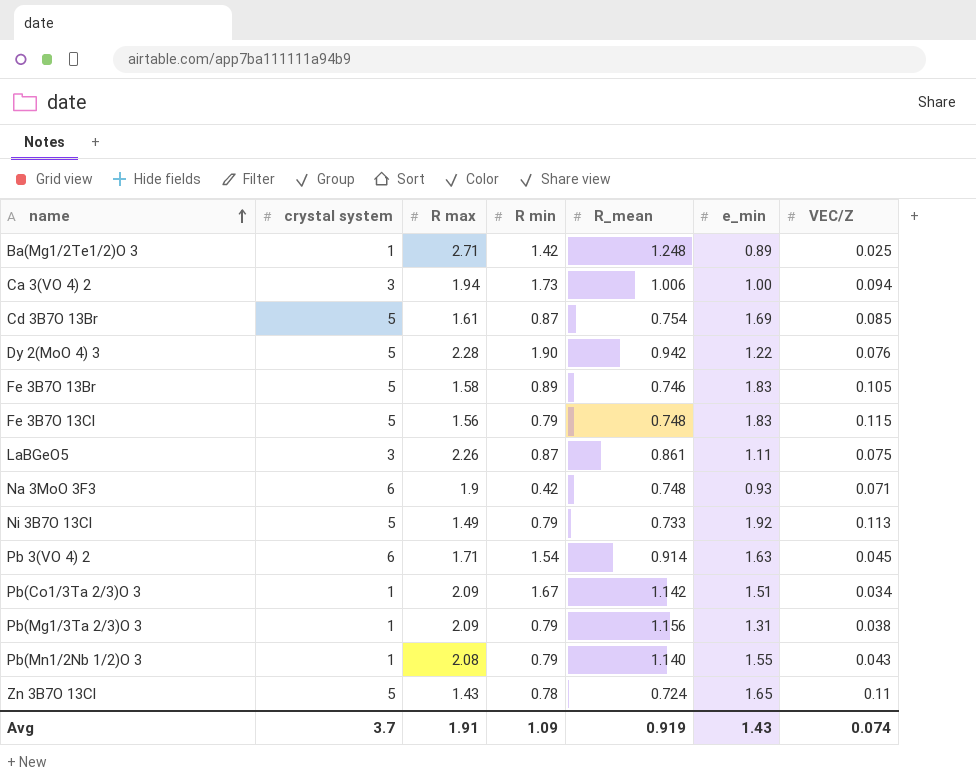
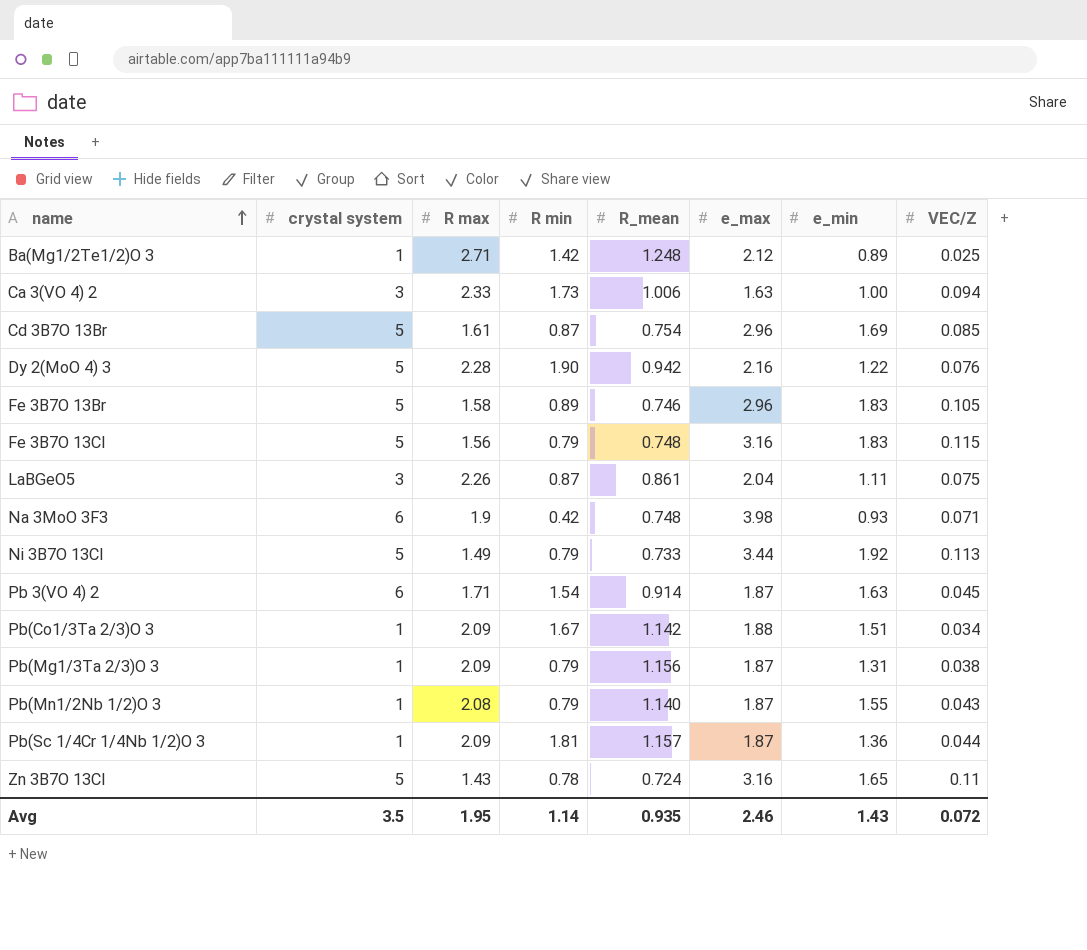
column e_max | position: none -> 6
Ca 3(VO 4) 2 | R max: 1.94 -> 2.33
row Pb(Sc 1/4Cr 1/4Nb 1/2)O 3: none -> 1 | 2.09 | 1.81 | 1.157 | 1.87 | 1.36 | 0.044
Avg | crystal system: 3.7 -> 3.5
Avg | R max: 1.91 -> 1.95
Avg | R min: 1.09 -> 1.14
Avg | R_mean: 0.919 -> 0.935
Avg | VEC/Z: 0.074 -> 0.072

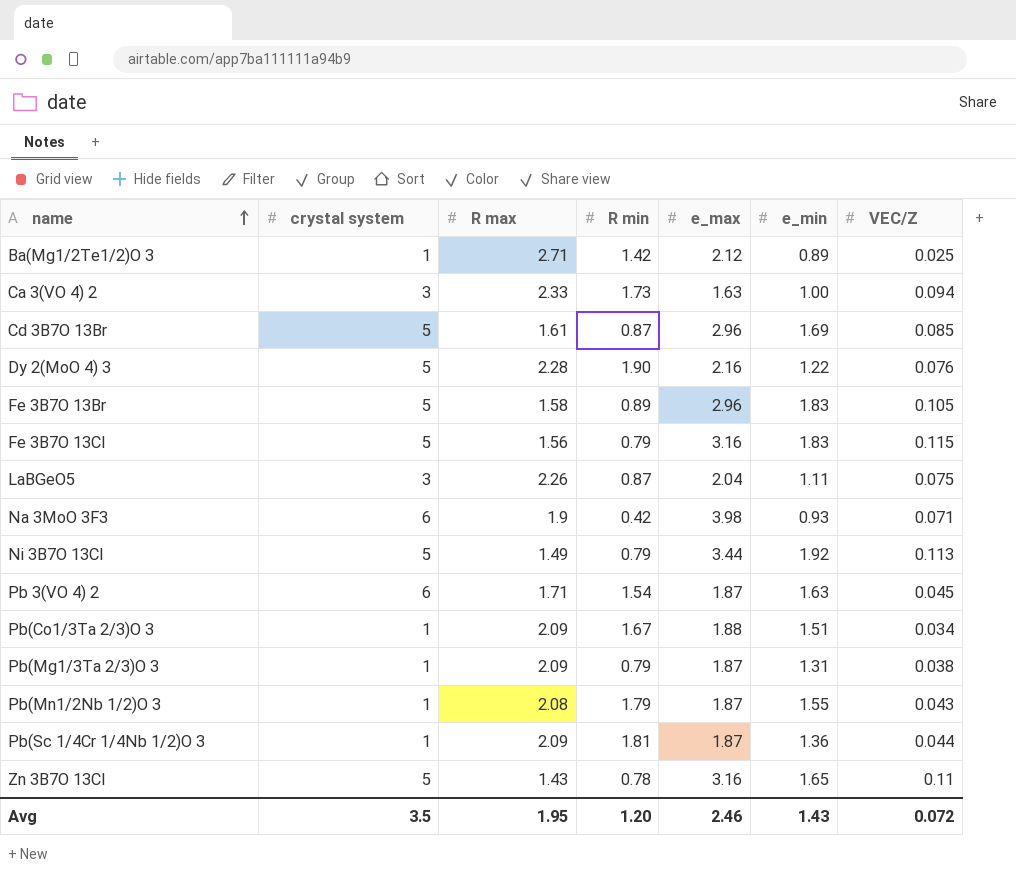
column R_mean | position: 5 -> none
Pb(Mn1/2Nb 1/2)O 3 | R min: 0.79 -> 1.79
Avg | R min: 1.14 -> 1.20

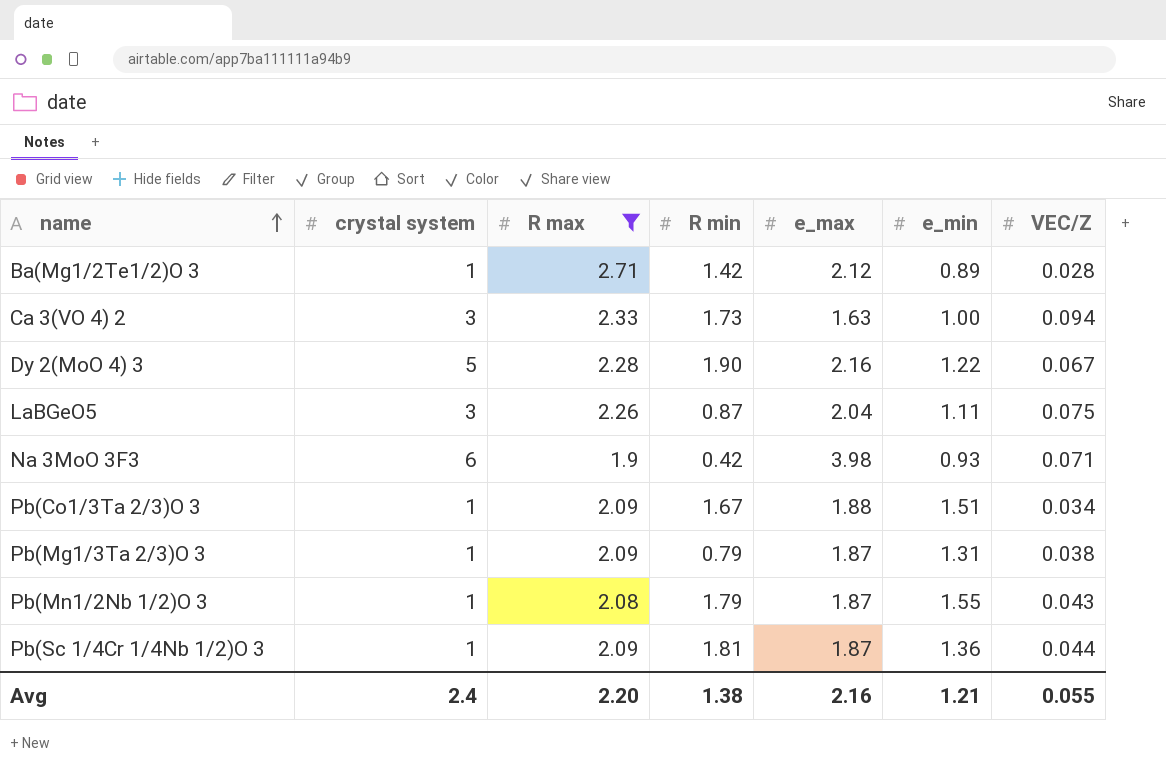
filter: none -> R max >= 1.9
Ba(Mg1/2Te1/2)O 3 | VEC/Z: 0.025 -> 0.028
Dy 2(MoO 4) 3 | VEC/Z: 0.076 -> 0.067
Avg | crystal system: 3.5 -> 2.4
Avg | R max: 1.95 -> 2.20
Avg | R min: 1.20 -> 1.38
Avg | e_max: 2.46 -> 2.16
Avg | e_min: 1.43 -> 1.21
Avg | VEC/Z: 0.072 -> 0.055

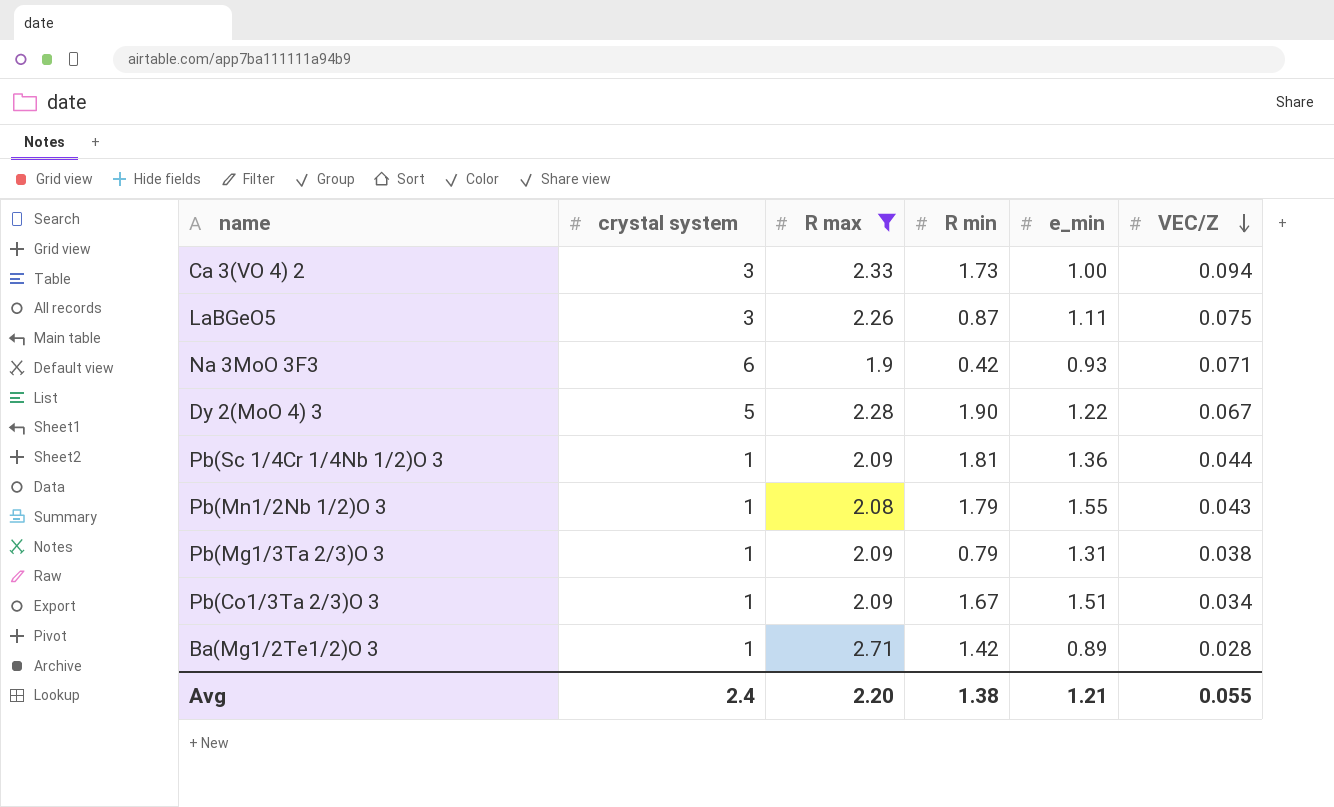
row order: name ascending -> VEC/Z descending
column e_max | position: 5 -> none

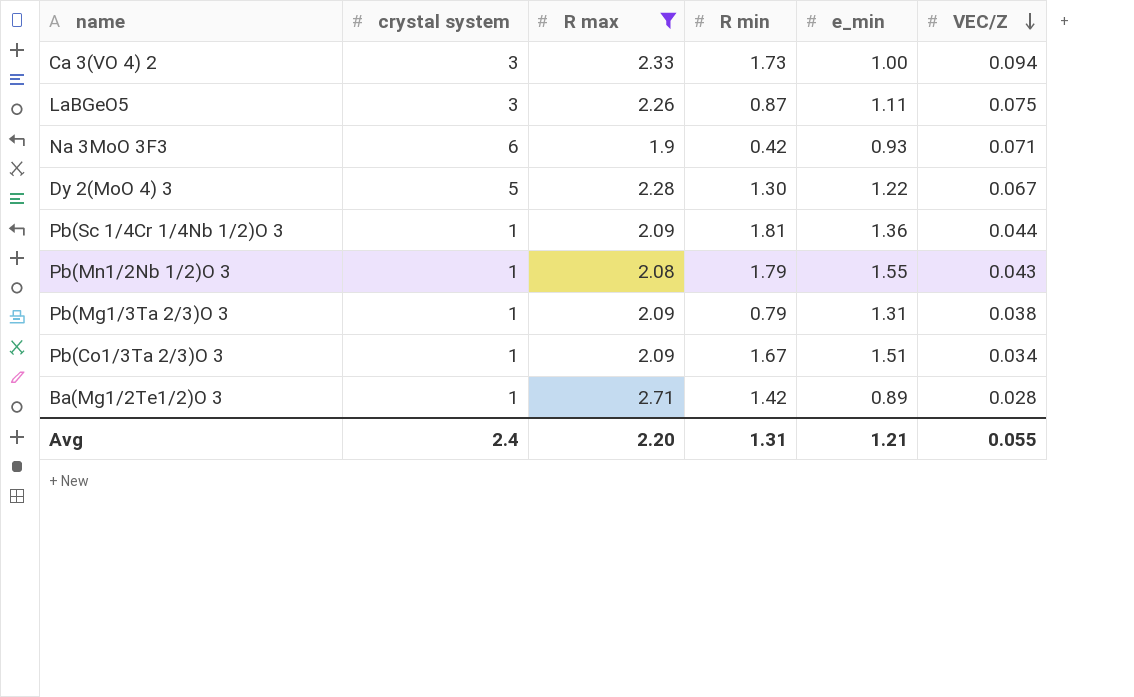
Dy 2(MoO 4) 3 | R min: 1.90 -> 1.30
Avg | R min: 1.38 -> 1.31

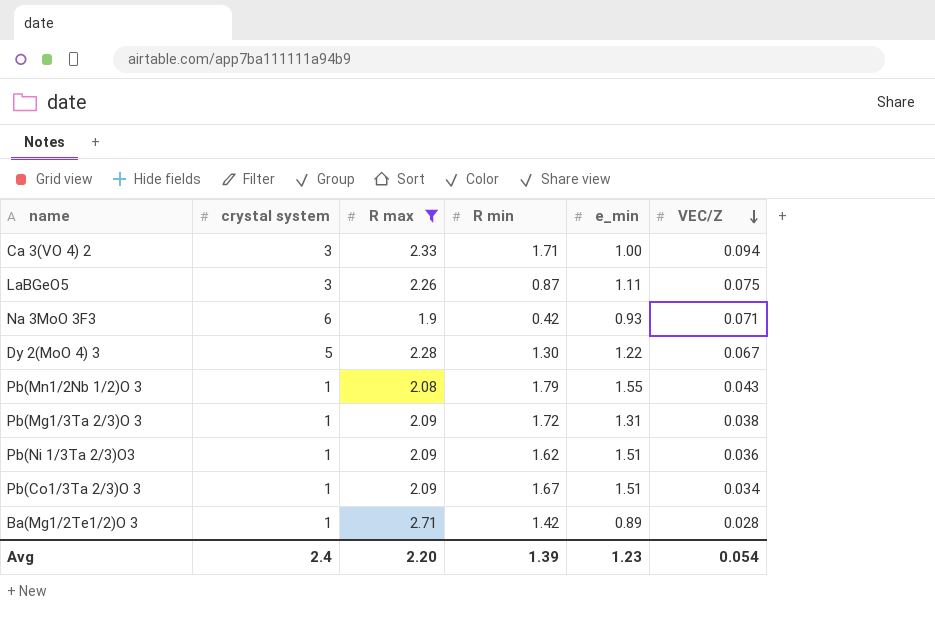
row Pb(Sc 1/4Cr 1/4Nb 1/2)O 3: 1 | 2.09 | 1.81 | 1.36 | 0.044 -> none
Ca 3(VO 4) 2 | R min: 1.73 -> 1.71
Pb(Mg1/3Ta 2/3)O 3 | R min: 0.79 -> 1.72
row Pb(Ni 1/3Ta 2/3)O3: none -> 1 | 2.09 | 1.62 | 1.51 | 0.036
Avg | R min: 1.31 -> 1.39
Avg | e_min: 1.21 -> 1.23
Avg | VEC/Z: 0.055 -> 0.054

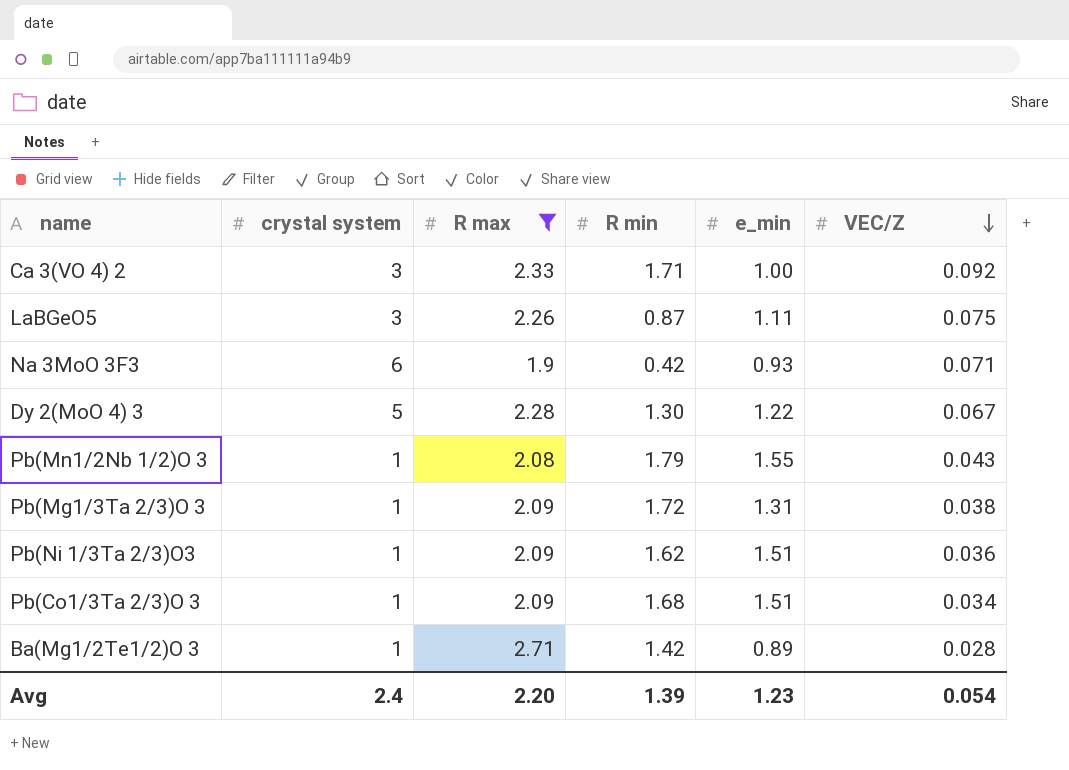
Ca 3(VO 4) 2 | VEC/Z: 0.094 -> 0.092
Pb(Co1/3Ta 2/3)O 3 | R min: 1.67 -> 1.68

